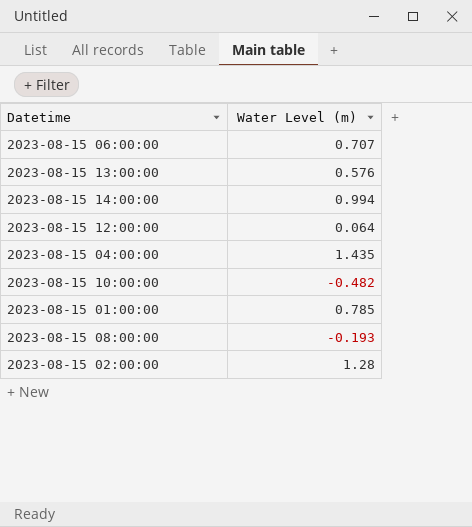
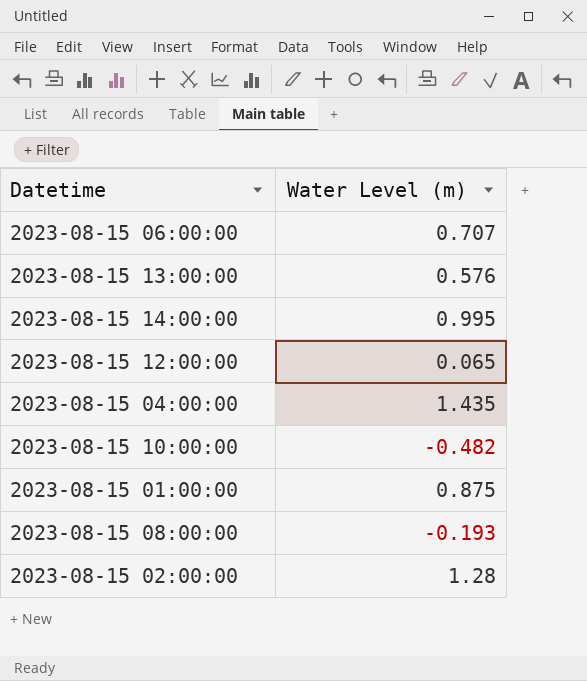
2023-08-15 14:00:00 | Water Level (m): 0.994 -> 0.995
2023-08-15 12:00:00 | Water Level (m): 0.064 -> 0.065
2023-08-15 01:00:00 | Water Level (m): 0.785 -> 0.875

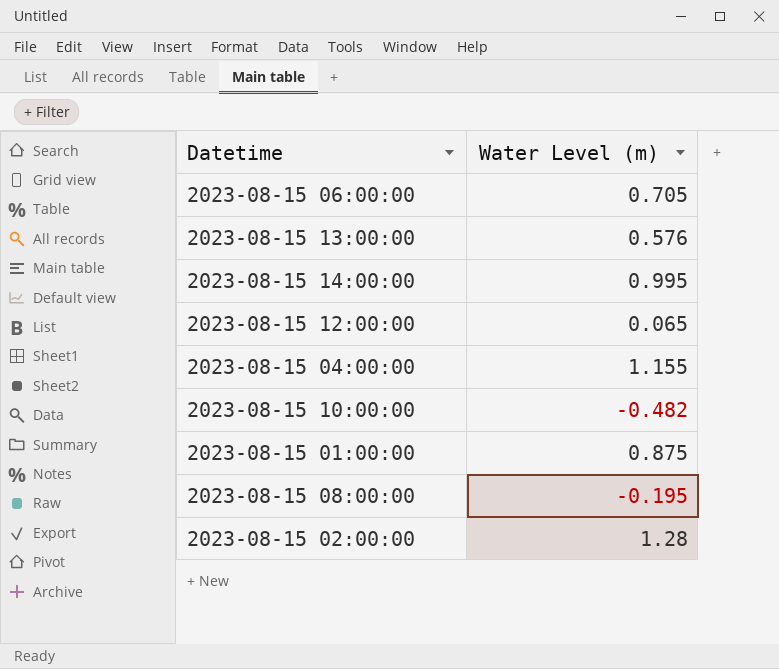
2023-08-15 06:00:00 | Water Level (m): 0.707 -> 0.705
2023-08-15 04:00:00 | Water Level (m): 1.435 -> 1.155
2023-08-15 08:00:00 | Water Level (m): -0.193 -> -0.195

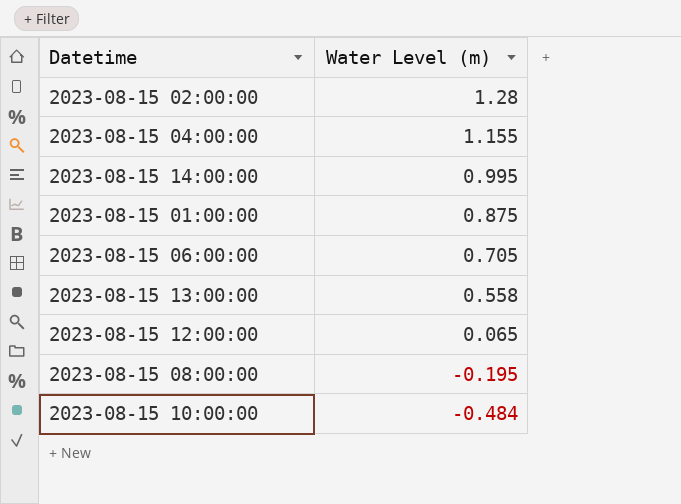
row order: none -> Water Level (m) descending
2023-08-15 13:00:00 | Water Level (m): 0.576 -> 0.558
2023-08-15 10:00:00 | Water Level (m): -0.482 -> -0.484

